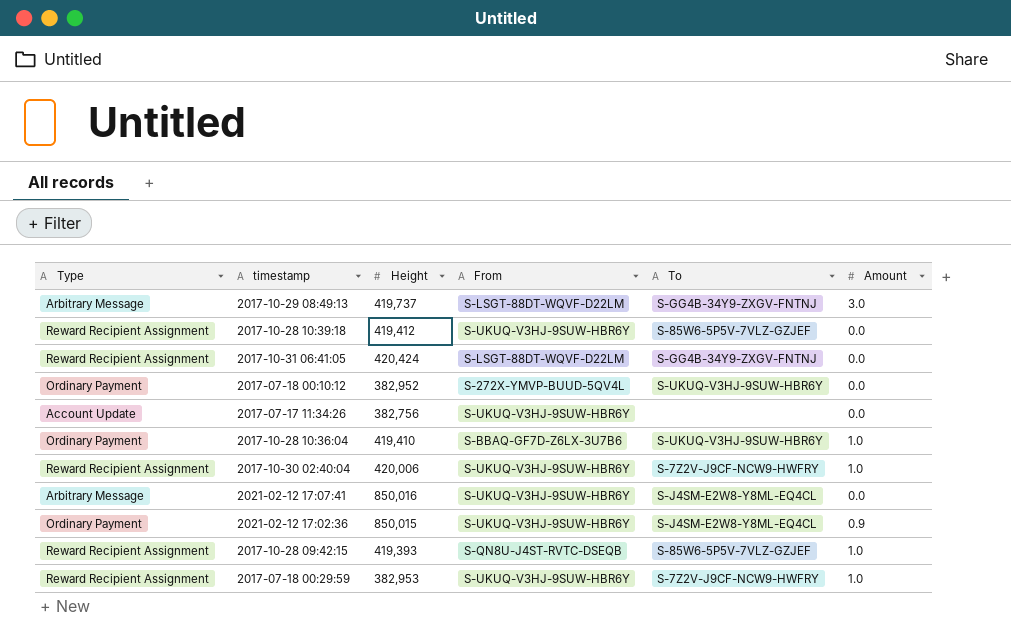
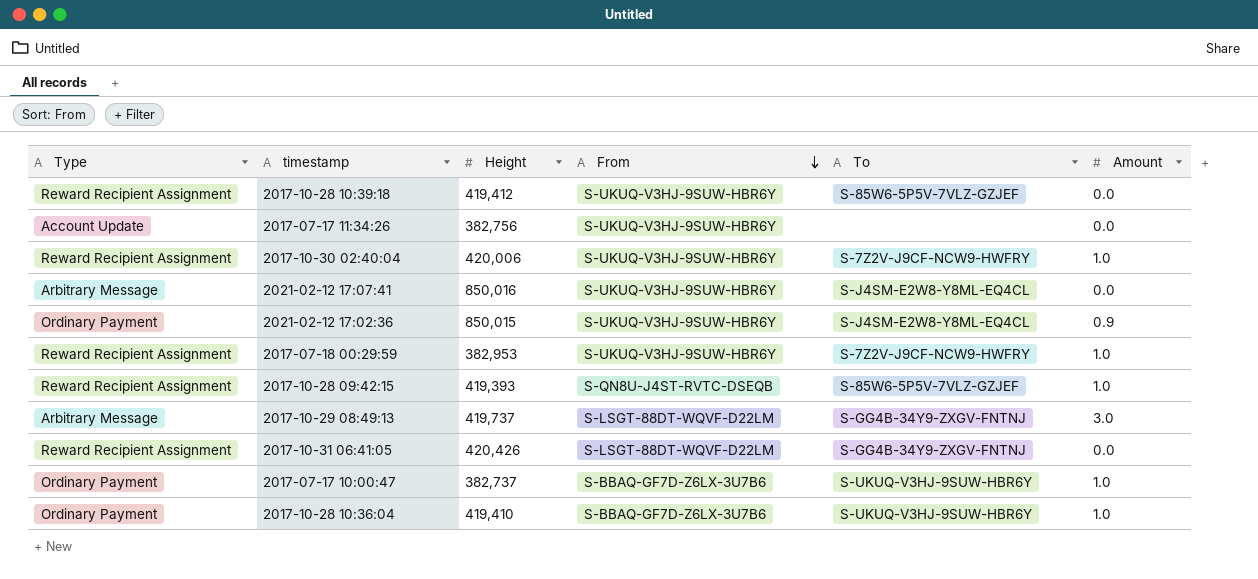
row order: none -> From descending
row 2017-07-18 00:10:12: Ordinary Payment | 382,952 | S-272X-YMVP-BUUD-5QV4L | S-UKUQ-V3HJ-9SUW-HBR6Y | 0.0 -> none
2017-10-31 06:41:05 | Height: 420,424 -> 420,426
row 2017-07-17 10:00:47: none -> Ordinary Payment | 382,737 | S-BBAQ-GF7D-Z6LX-3U7B6 | S-UKUQ-V3HJ-9SUW-HBR6Y | 1.0

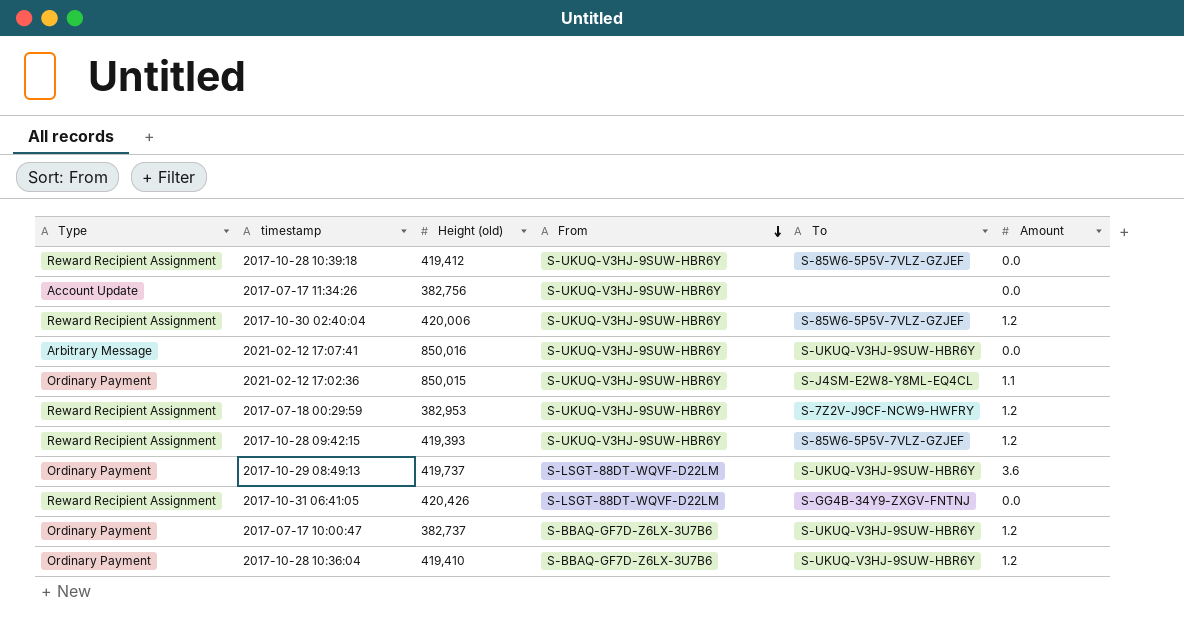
column name: Height -> Height (old)
2017-10-30 02:40:04 | To: S-7Z2V-J9CF-NCW9-HWFRY -> S-85W6-5P5V-7VLZ-GZJEF
2017-10-30 02:40:04 | Amount: 1.0 -> 1.2
2021-02-12 17:07:41 | To: S-J4SM-E2W8-Y8ML-EQ4CL -> S-UKUQ-V3HJ-9SUW-HBR6Y
2021-02-12 17:02:36 | Amount: 0.9 -> 1.1
2017-07-18 00:29:59 | Amount: 1.0 -> 1.2
2017-10-28 09:42:15 | From: S-QN8U-J4ST-RVTC-DSEQB -> S-UKUQ-V3HJ-9SUW-HBR6Y
2017-10-28 09:42:15 | Amount: 1.0 -> 1.2
2017-10-29 08:49:13 | Type: Arbitrary Message -> Ordinary Payment
2017-10-29 08:49:13 | To: S-GG4B-34Y9-ZXGV-FNTNJ -> S-UKUQ-V3HJ-9SUW-HBR6Y
2017-10-29 08:49:13 | Amount: 3.0 -> 3.6
2017-07-17 10:00:47 | Amount: 1.0 -> 1.2
2017-10-28 10:36:04 | Amount: 1.0 -> 1.2

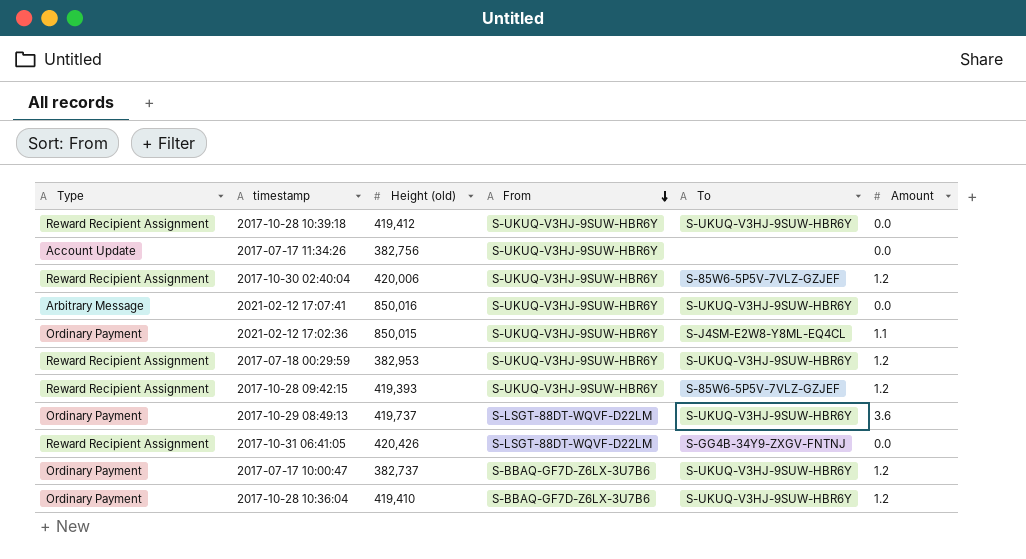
2017-10-28 10:39:18 | To: S-85W6-5P5V-7VLZ-GZJEF -> S-UKUQ-V3HJ-9SUW-HBR6Y
2017-07-18 00:29:59 | To: S-7Z2V-J9CF-NCW9-HWFRY -> S-UKUQ-V3HJ-9SUW-HBR6Y

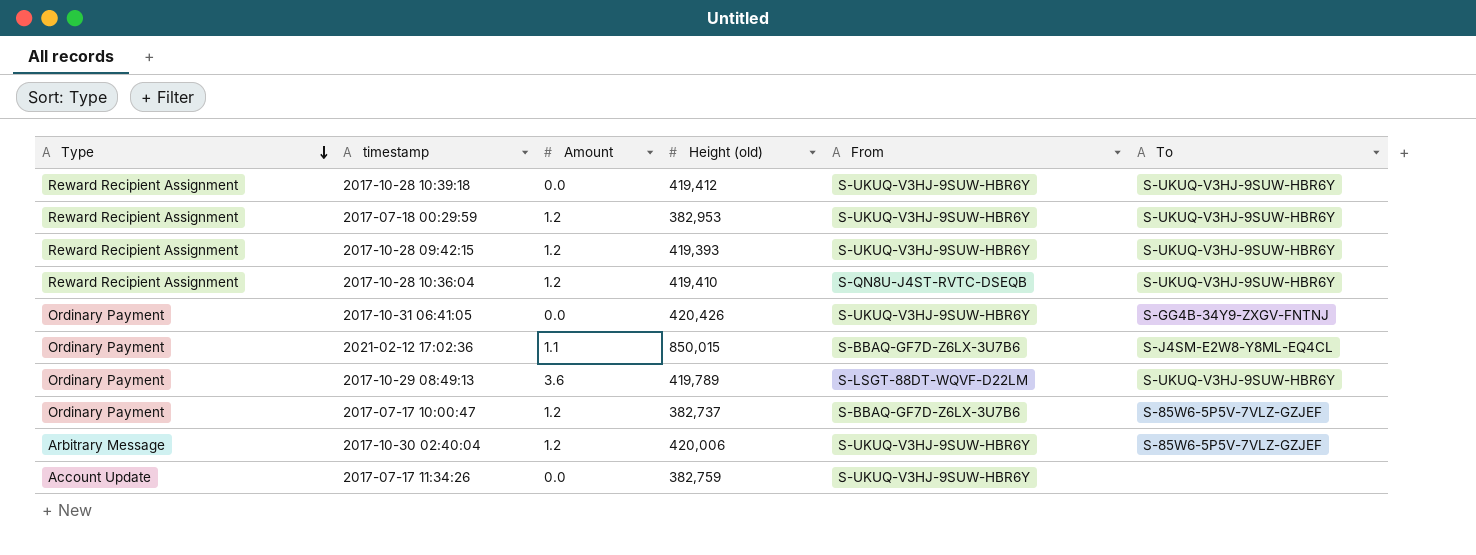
row order: From descending -> Type descending
column Amount | position: 6 -> 3
row 2021-02-12 17:07:41: Arbitrary Message | 850,016 | S-UKUQ-V3HJ-9SUW-HBR6Y | S-UKUQ-V3HJ-9SUW-HBR6Y | 0.0 -> none
2017-10-28 09:42:15 | To: S-85W6-5P5V-7VLZ-GZJEF -> S-UKUQ-V3HJ-9SUW-HBR6Y
2017-10-28 10:36:04 | Type: Ordinary Payment -> Reward Recipient Assignment
2017-10-28 10:36:04 | From: S-BBAQ-GF7D-Z6LX-3U7B6 -> S-QN8U-J4ST-RVTC-DSEQB
2017-10-31 06:41:05 | Type: Reward Recipient Assignment -> Ordinary Payment
2017-10-31 06:41:05 | From: S-LSGT-88DT-WQVF-D22LM -> S-UKUQ-V3HJ-9SUW-HBR6Y
2021-02-12 17:02:36 | From: S-UKUQ-V3HJ-9SUW-HBR6Y -> S-BBAQ-GF7D-Z6LX-3U7B6
2017-10-29 08:49:13 | Height (old): 419,737 -> 419,789
2017-07-17 10:00:47 | To: S-UKUQ-V3HJ-9SUW-HBR6Y -> S-85W6-5P5V-7VLZ-GZJEF
2017-10-30 02:40:04 | Type: Reward Recipient Assignment -> Arbitrary Message
2017-07-17 11:34:26 | Height (old): 382,756 -> 382,759

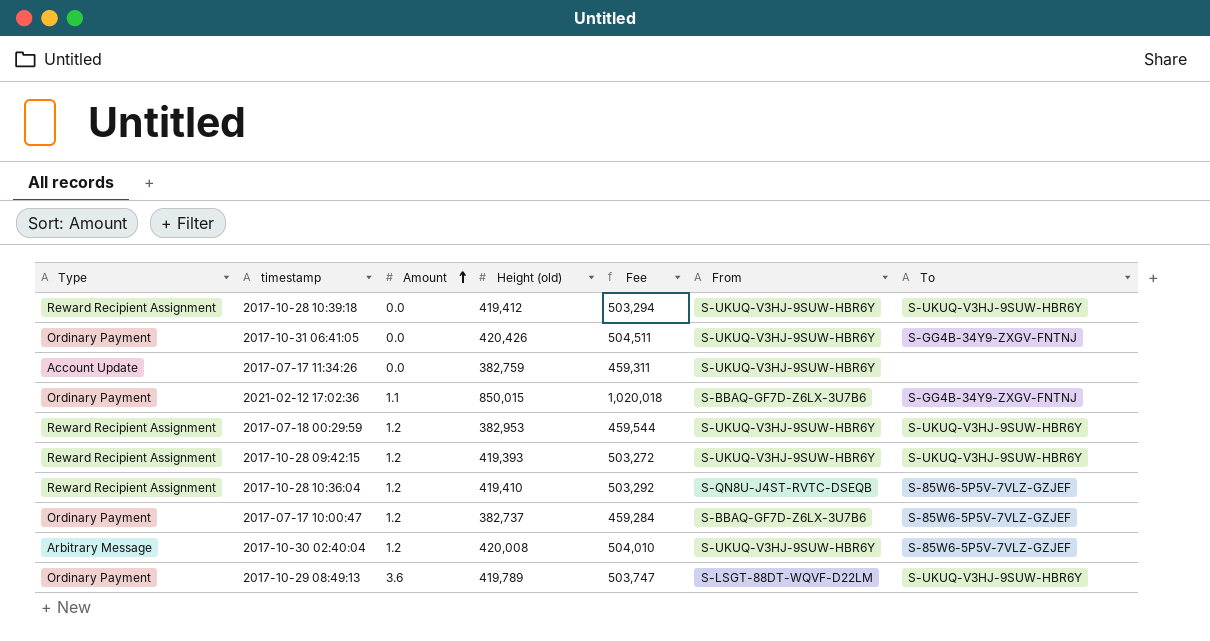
row order: Type descending -> Amount ascending
column Fee | formula: none -> [Height (old)] * 1.2
2021-02-12 17:02:36 | To: S-J4SM-E2W8-Y8ML-EQ4CL -> S-GG4B-34Y9-ZXGV-FNTNJ
2017-10-28 10:36:04 | To: S-UKUQ-V3HJ-9SUW-HBR6Y -> S-85W6-5P5V-7VLZ-GZJEF
2017-10-30 02:40:04 | Height (old): 420,006 -> 420,008

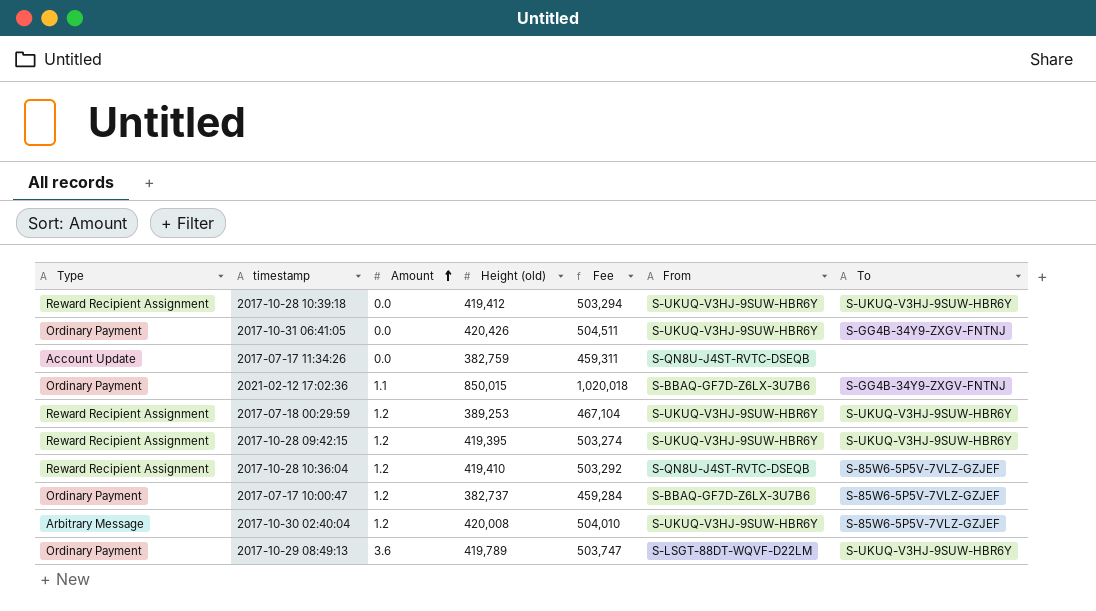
2017-07-17 11:34:26 | From: S-UKUQ-V3HJ-9SUW-HBR6Y -> S-QN8U-J4ST-RVTC-DSEQB
2017-07-18 00:29:59 | Height (old): 382,953 -> 389,253
2017-07-18 00:29:59 | Fee: 459,544 -> 467,104
2017-10-28 09:42:15 | Height (old): 419,393 -> 419,395
2017-10-28 09:42:15 | Fee: 503,272 -> 503,274

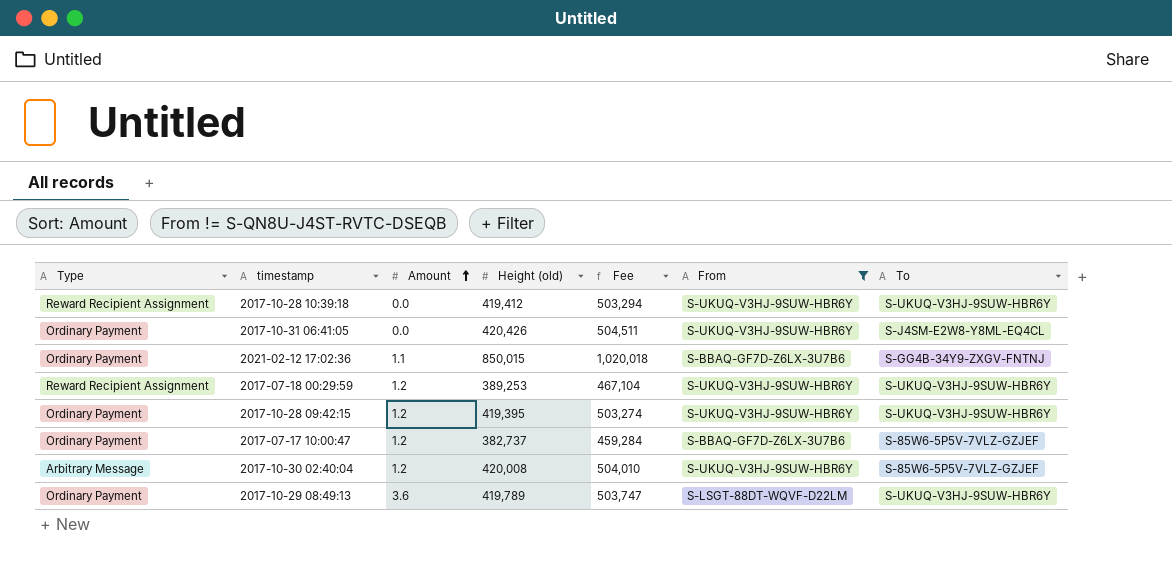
filter: none -> From != S-QN8U-J4ST-RVTC-DSEQB
2017-10-31 06:41:05 | To: S-GG4B-34Y9-ZXGV-FNTNJ -> S-J4SM-E2W8-Y8ML-EQ4CL
2017-10-28 09:42:15 | Type: Reward Recipient Assignment -> Ordinary Payment

